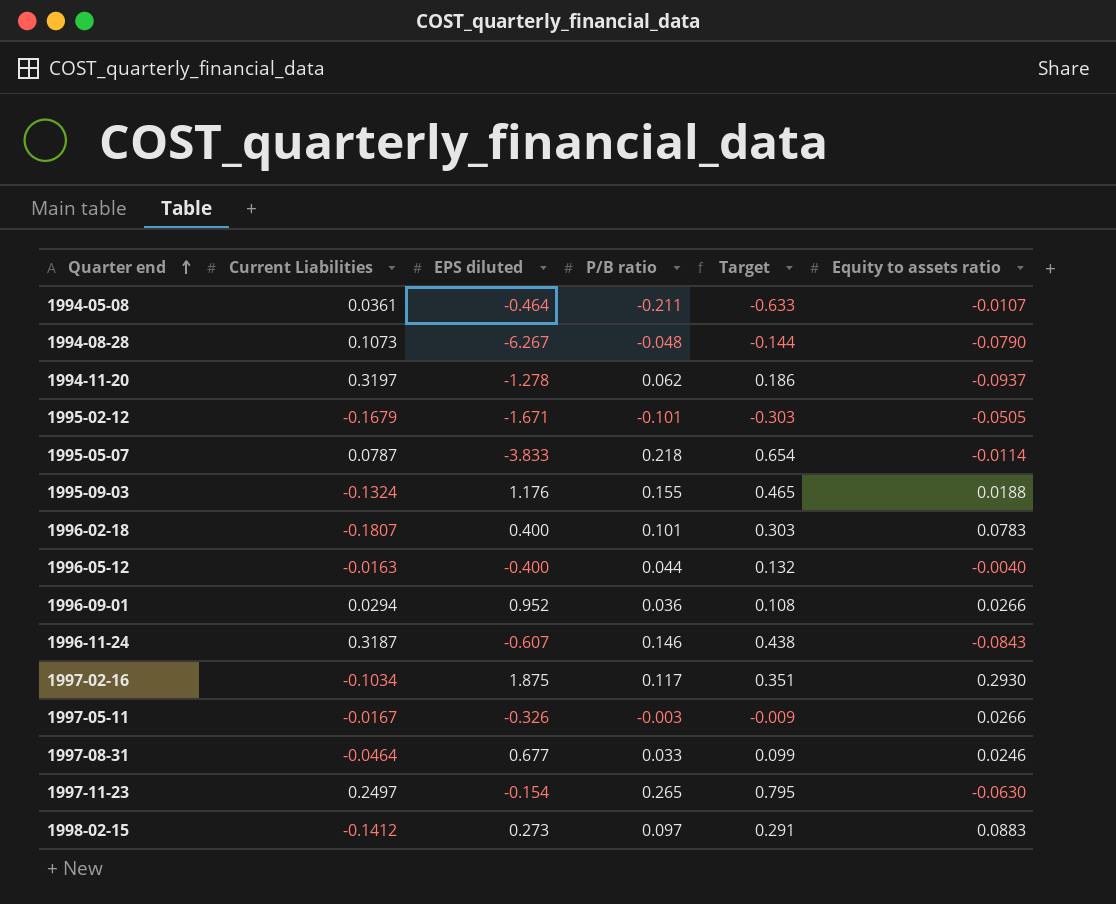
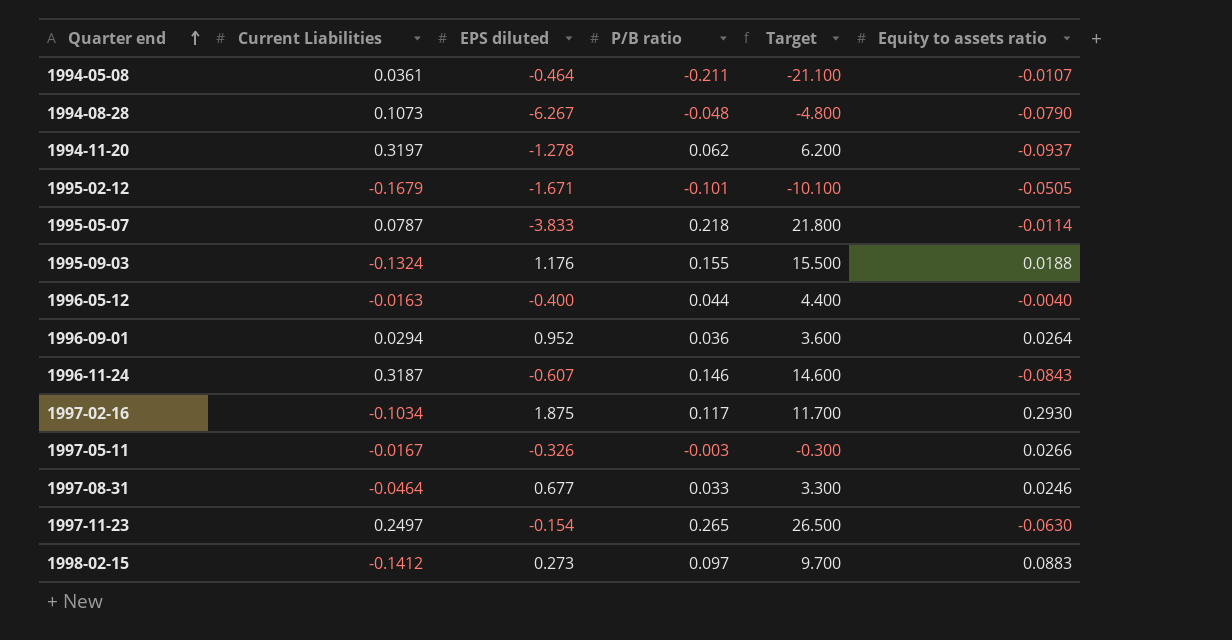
column Target | formula: [P/B ratio] * 3 -> [P/B ratio] * 100
row 1996-02-18: -0.1807 | 0.400 | 0.101 | 0.303 | 0.0783 -> none
1996-09-01 | Equity to assets ratio: 0.0266 -> 0.0264

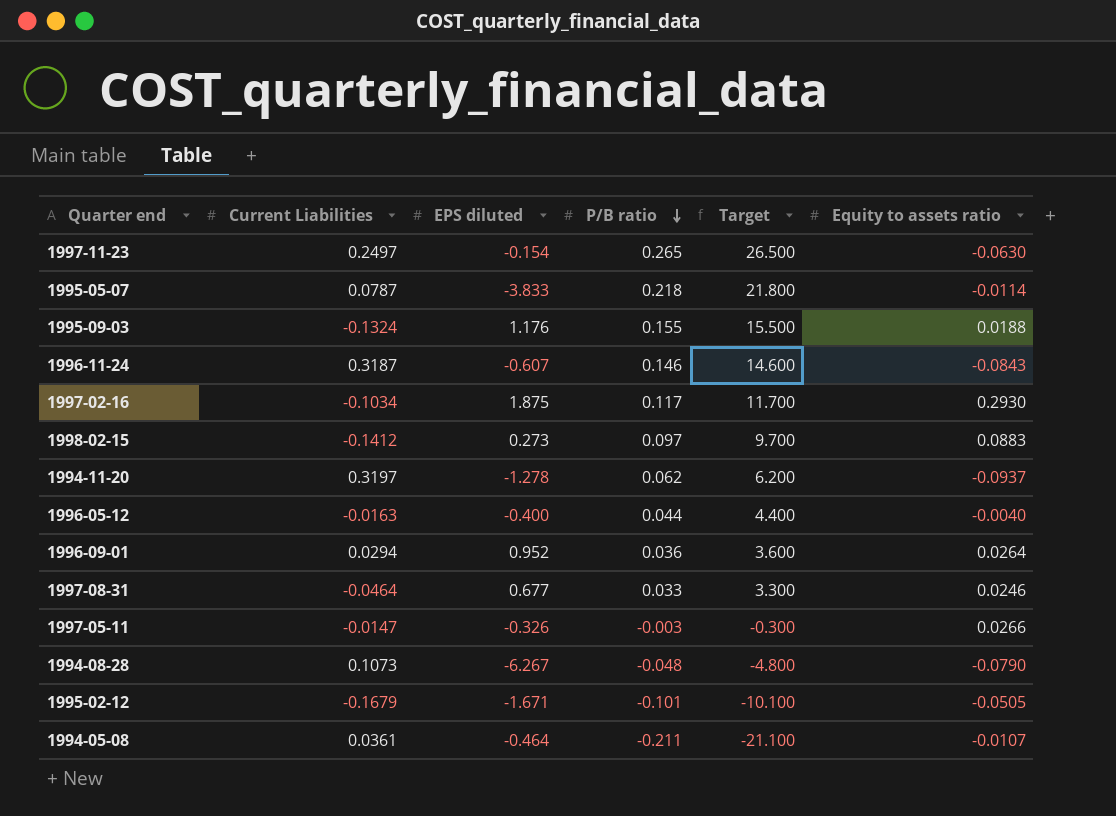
row order: Quarter end ascending -> P/B ratio descending
1997-05-11 | Current Liabilities: -0.0167 -> -0.0147

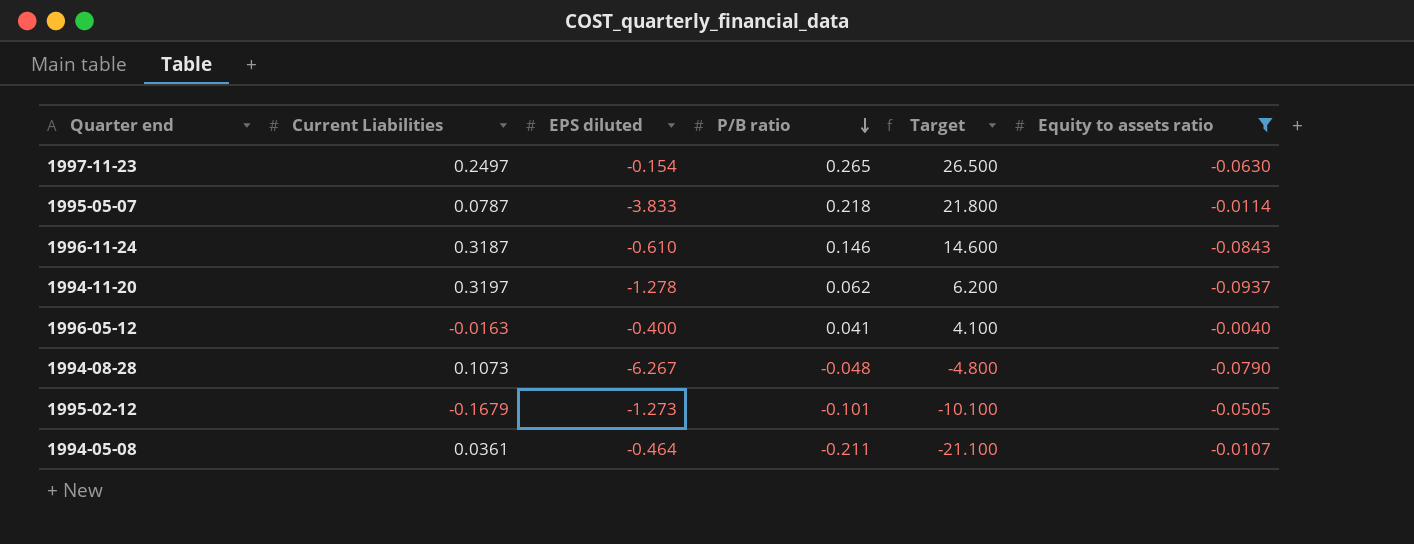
filter: none -> Equity to assets ratio <= -0.0040
1996-11-24 | EPS diluted: -0.607 -> -0.610
1996-05-12 | P/B ratio: 0.044 -> 0.041
1996-05-12 | Target: 4.400 -> 4.100
1995-02-12 | EPS diluted: -1.671 -> -1.273

